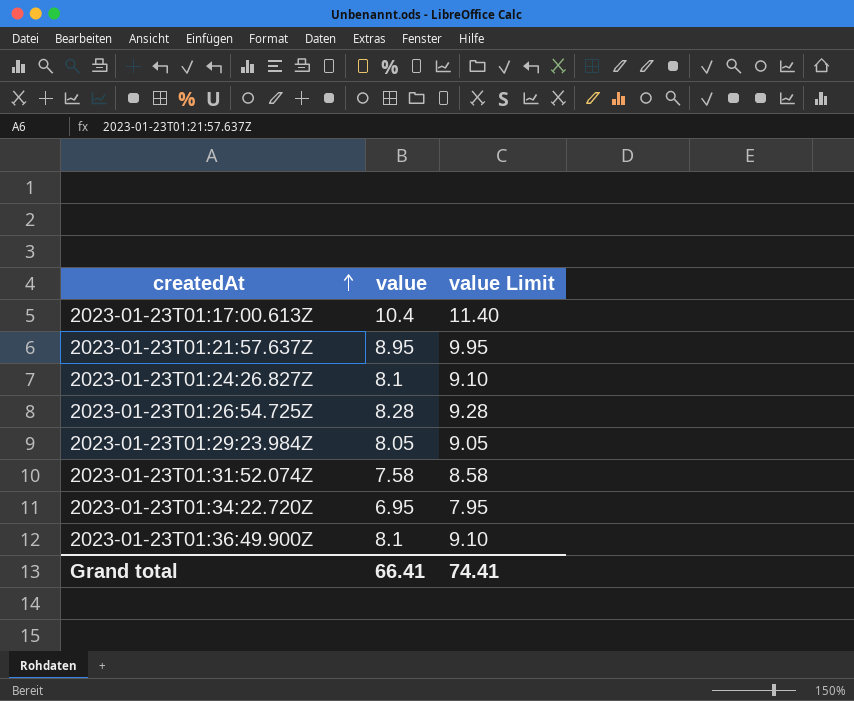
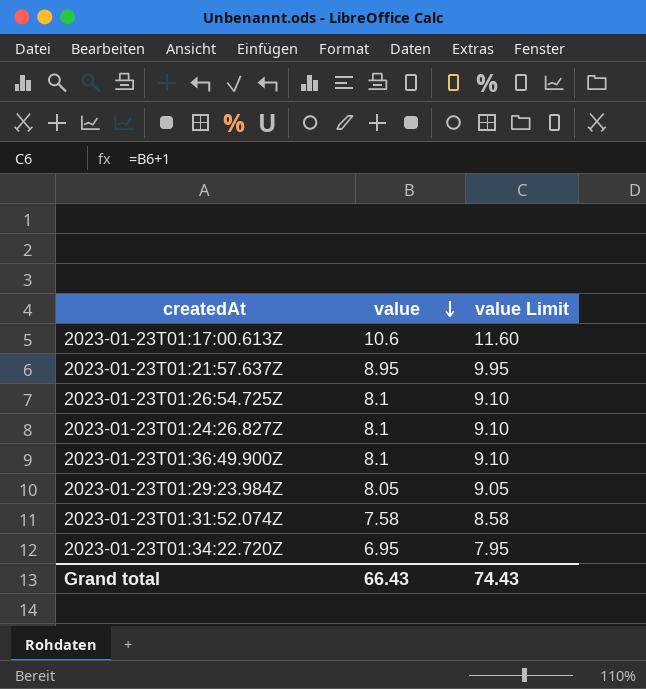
row order: createdAt ascending -> value descending
2023-01-23T01:17:00.613Z | value: 10.4 -> 10.6
2023-01-23T01:17:00.613Z | value Limit: 11.40 -> 11.60
2023-01-23T01:26:54.725Z | value: 8.28 -> 8.1
2023-01-23T01:26:54.725Z | value Limit: 9.28 -> 9.10
Grand total | value: 66.41 -> 66.43
Grand total | value Limit: 74.41 -> 74.43

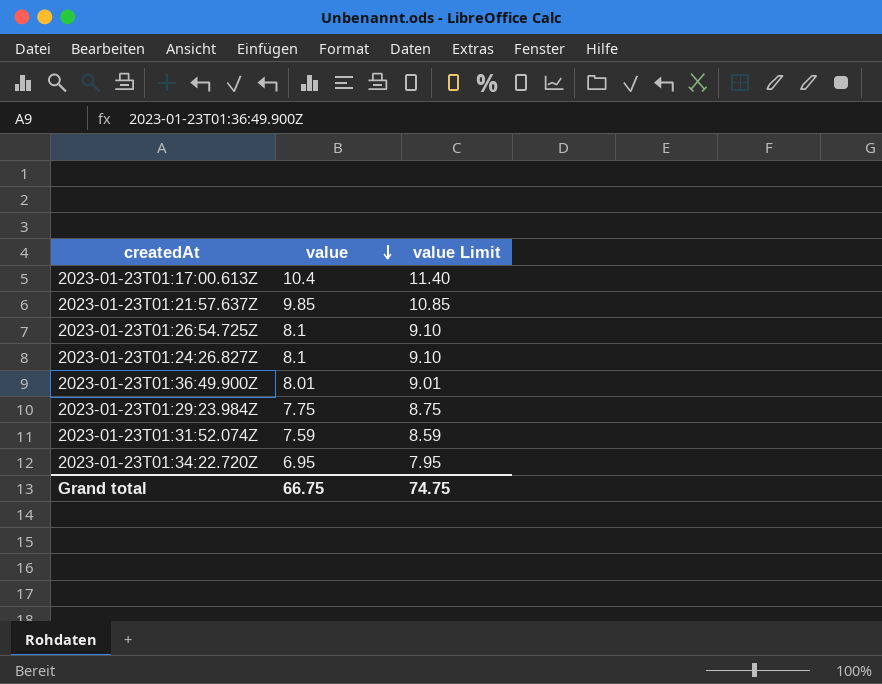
2023-01-23T01:17:00.613Z | value: 10.6 -> 10.4
2023-01-23T01:17:00.613Z | value Limit: 11.60 -> 11.40
2023-01-23T01:21:57.637Z | value: 8.95 -> 9.85
2023-01-23T01:21:57.637Z | value Limit: 9.95 -> 10.85
2023-01-23T01:36:49.900Z | value: 8.1 -> 8.01
2023-01-23T01:36:49.900Z | value Limit: 9.10 -> 9.01
2023-01-23T01:29:23.984Z | value: 8.05 -> 7.75
2023-01-23T01:29:23.984Z | value Limit: 9.05 -> 8.75
2023-01-23T01:31:52.074Z | value: 7.58 -> 7.59
2023-01-23T01:31:52.074Z | value Limit: 8.58 -> 8.59
Grand total | value: 66.43 -> 66.75
Grand total | value Limit: 74.43 -> 74.75

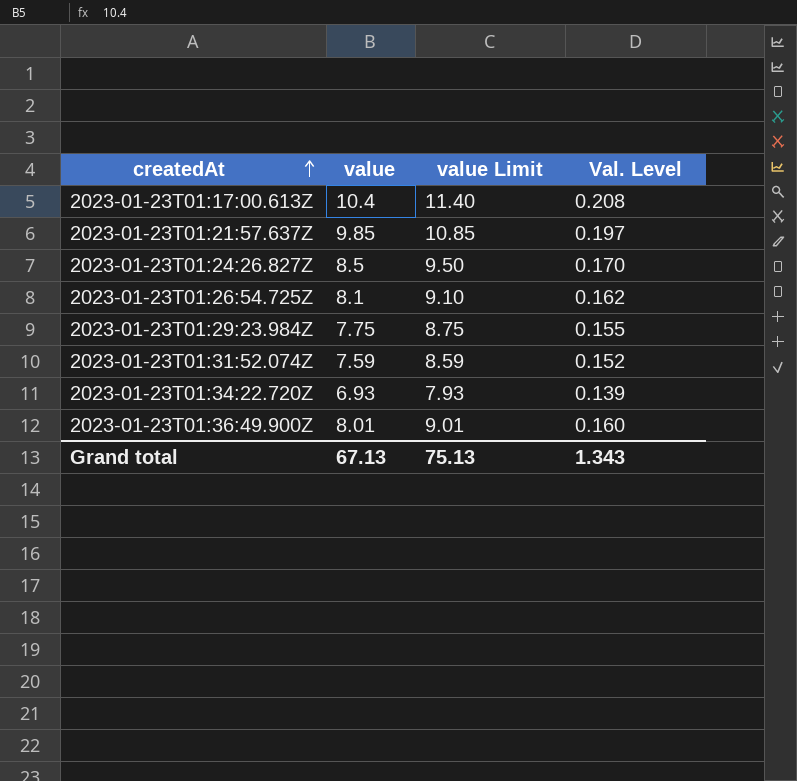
row order: value descending -> createdAt ascending
column Val. Level | formula: none -> [value] * 0.02
2023-01-23T01:24:26.827Z | value: 8.1 -> 8.5
2023-01-23T01:24:26.827Z | value Limit: 9.10 -> 9.50
2023-01-23T01:34:22.720Z | value: 6.95 -> 6.93
2023-01-23T01:34:22.720Z | value Limit: 7.95 -> 7.93
Grand total | value: 66.75 -> 67.13
Grand total | value Limit: 74.75 -> 75.13

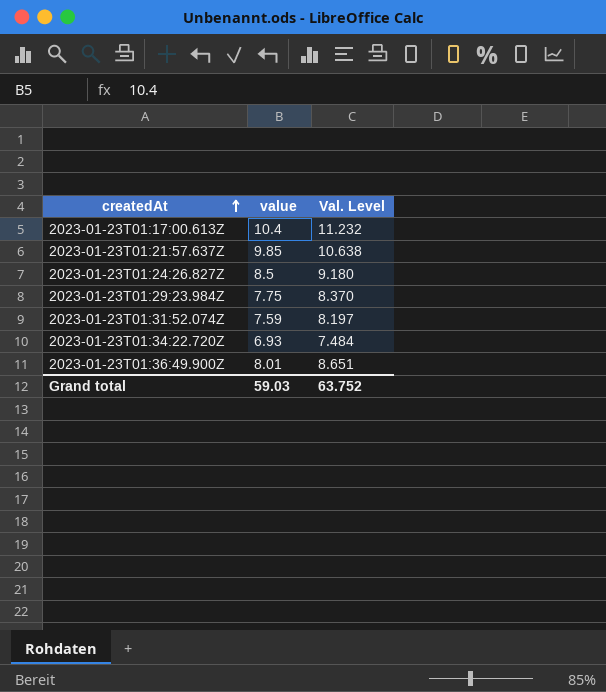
column value Limit | formula: [value] + 1 -> none
column Val. Level | formula: [value] * 0.02 -> [value] * 1.08
row 2023-01-23T01:26:54.725Z: 8.1 | 9.10 | 0.162 -> none
Grand total | value: 67.13 -> 59.03
Grand total | Val. Level: 1.343 -> 63.752

